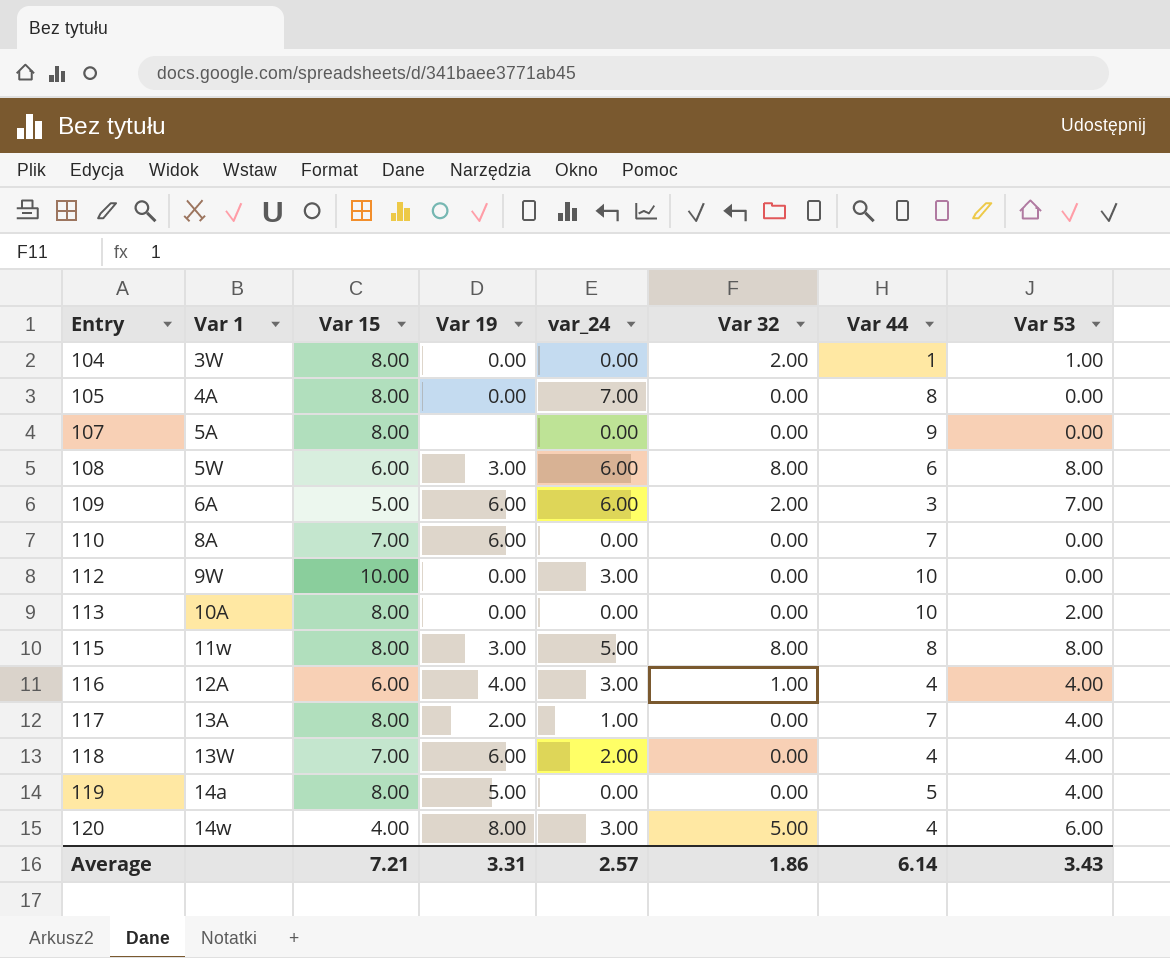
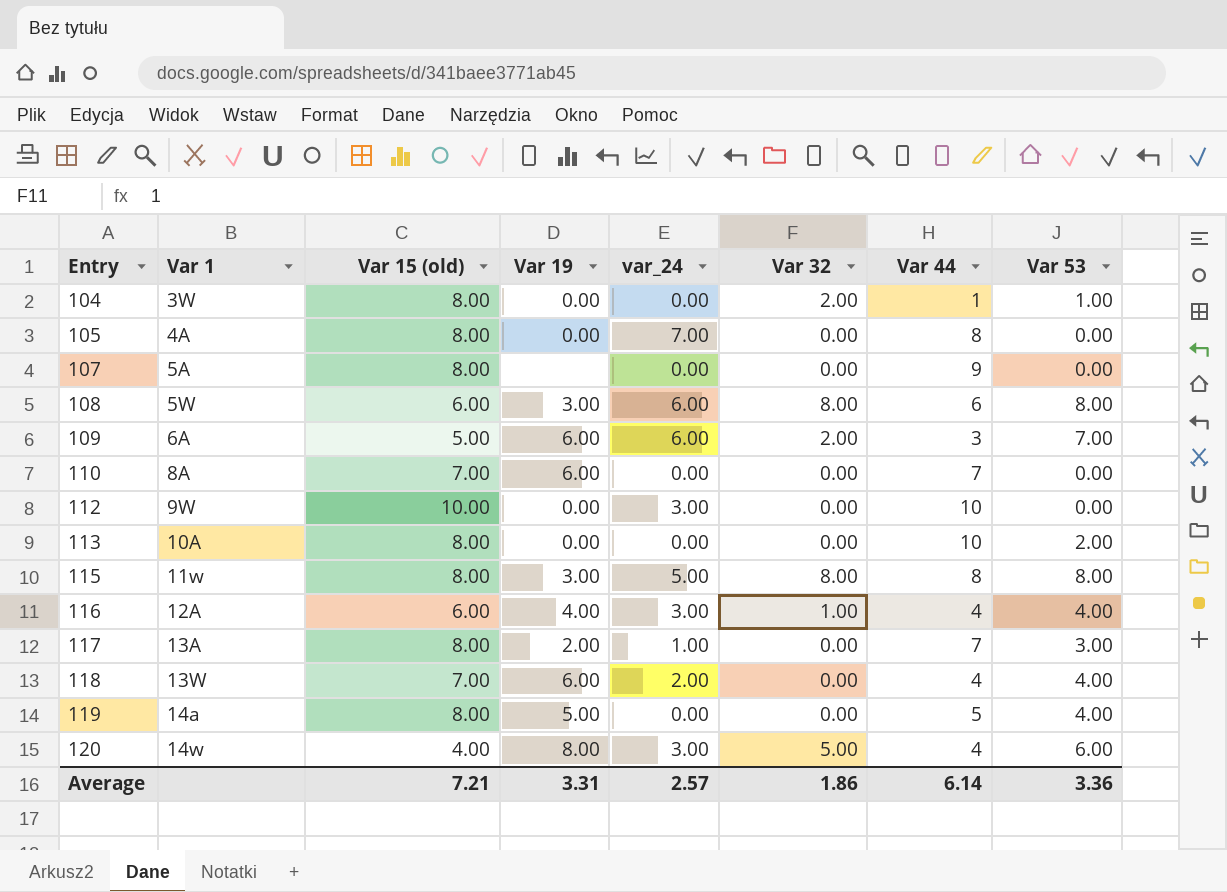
column name: Var 15 -> Var 15 (old)
117 | Var 53: 4.00 -> 3.00
Average | Var 53: 3.43 -> 3.36

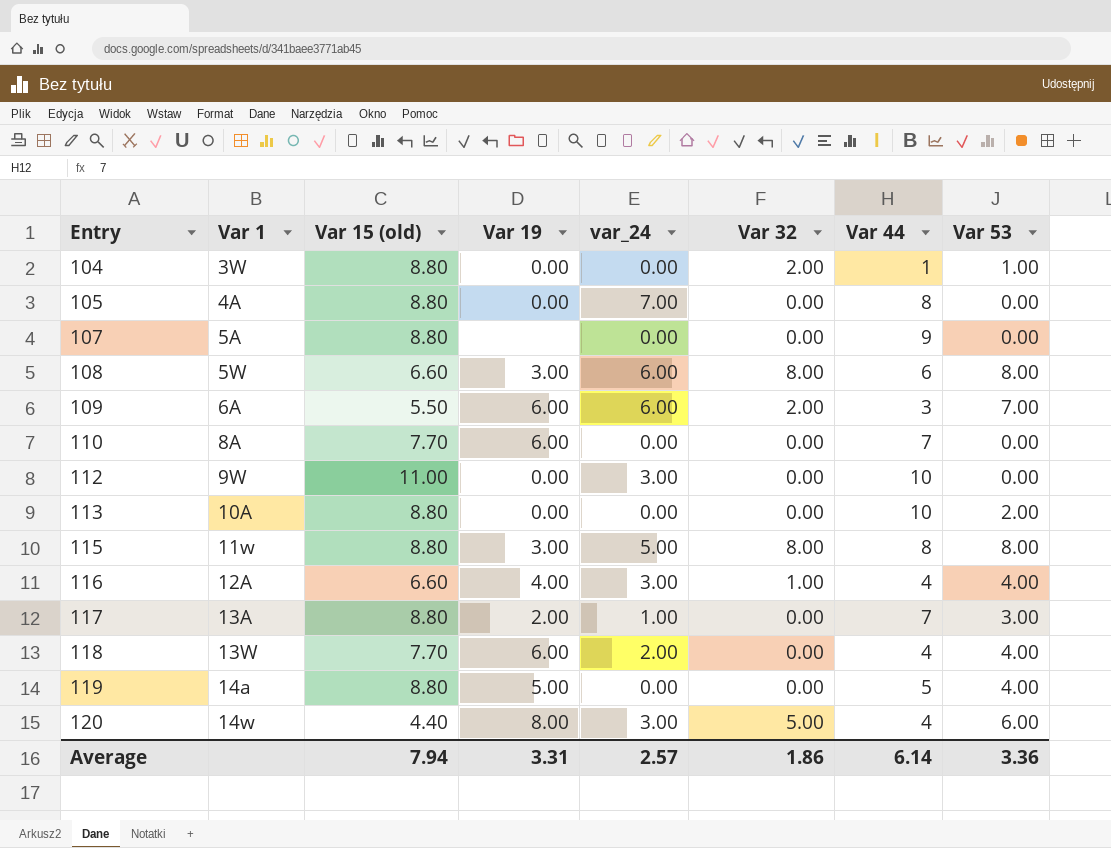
104 | Var 15 (old): 8.00 -> 8.80
105 | Var 15 (old): 8.00 -> 8.80
107 | Var 15 (old): 8.00 -> 8.80
108 | Var 15 (old): 6.00 -> 6.60
109 | Var 15 (old): 5.00 -> 5.50
110 | Var 15 (old): 7.00 -> 7.70
112 | Var 15 (old): 10.00 -> 11.00
113 | Var 15 (old): 8.00 -> 8.80
115 | Var 15 (old): 8.00 -> 8.80
116 | Var 15 (old): 6.00 -> 6.60
117 | Var 15 (old): 8.00 -> 8.80
118 | Var 15 (old): 7.00 -> 7.70
119 | Var 15 (old): 8.00 -> 8.80
120 | Var 15 (old): 4.00 -> 4.40
Average | Var 15 (old): 7.21 -> 7.94

